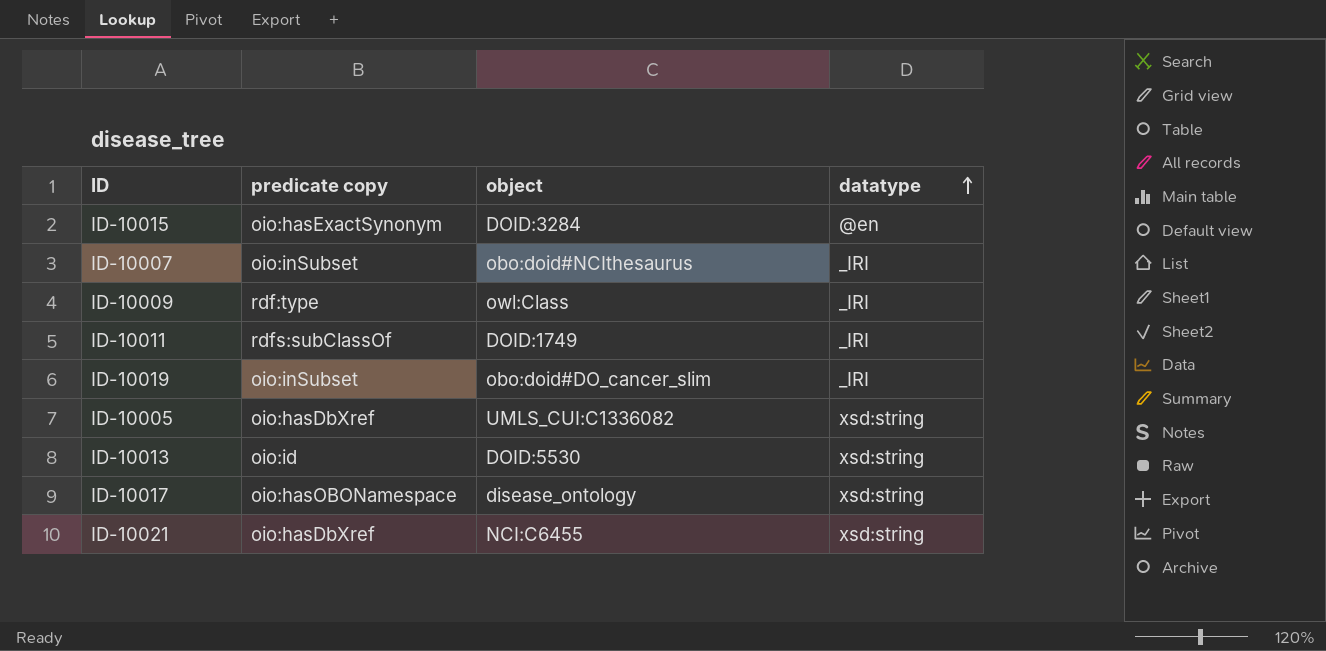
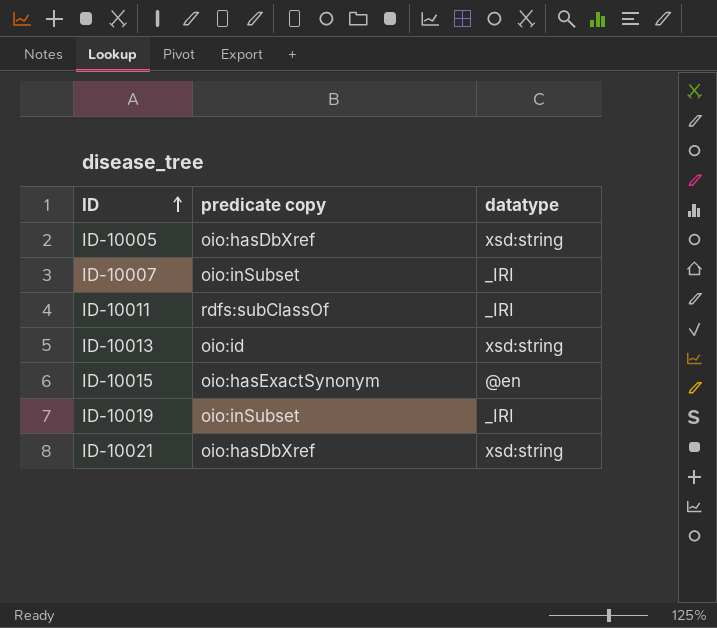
row order: datatype ascending -> ID ascending
column object | position: 3 -> none
row ID-10009: rdf:type | owl:Class | _IRI -> none
row ID-10017: oio:hasOBONamespace | disease_ontology | xsd:string -> none

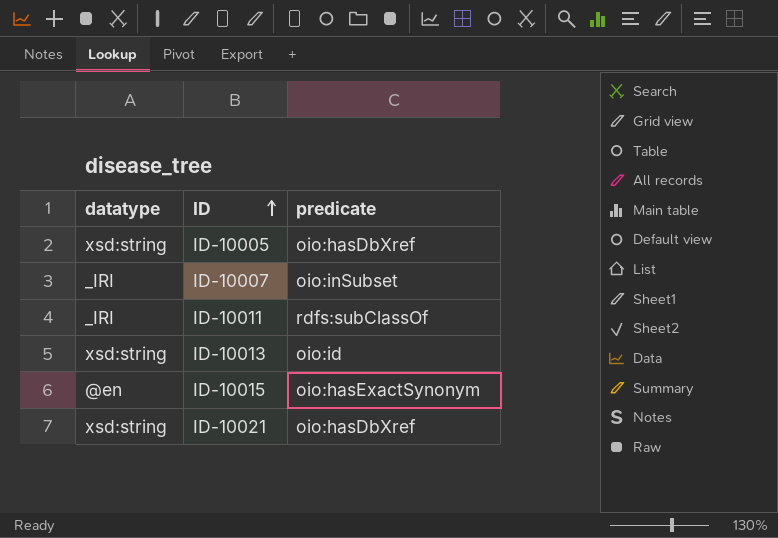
column datatype | position: 3 -> 1
column name: predicate copy -> predicate
row ID-10019: oio:inSubset | _IRI -> none

